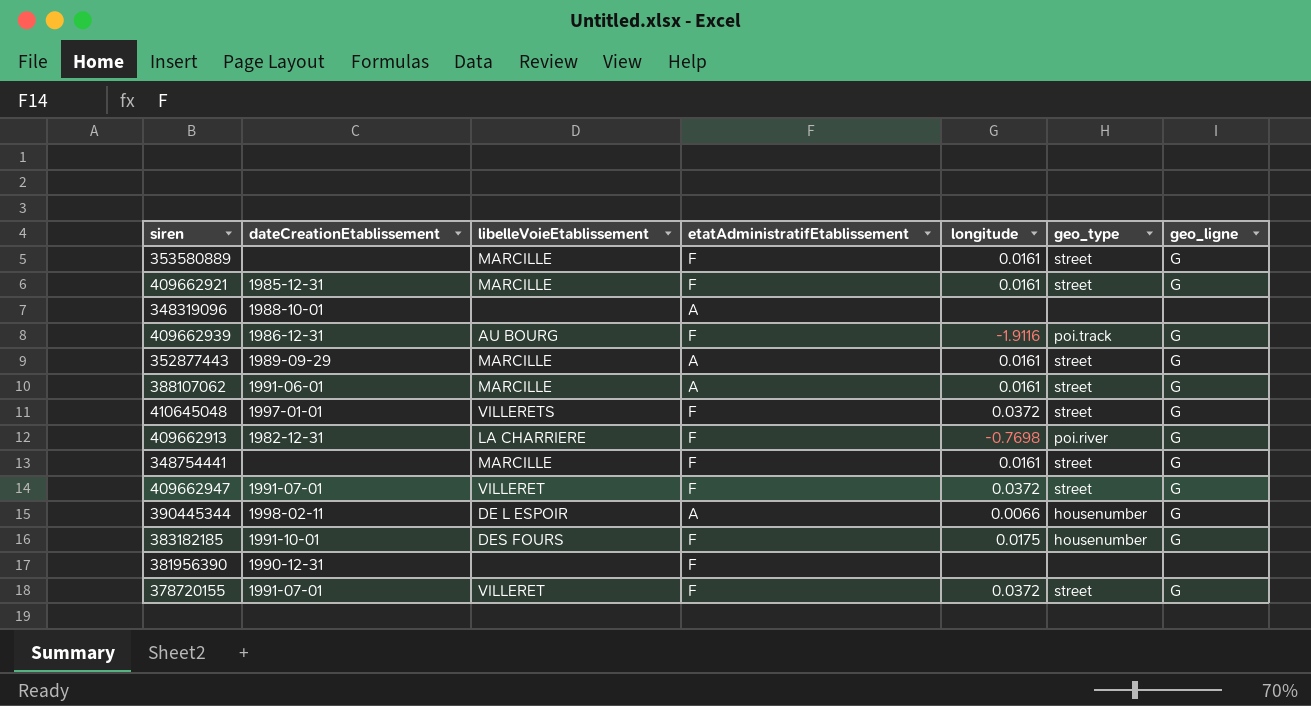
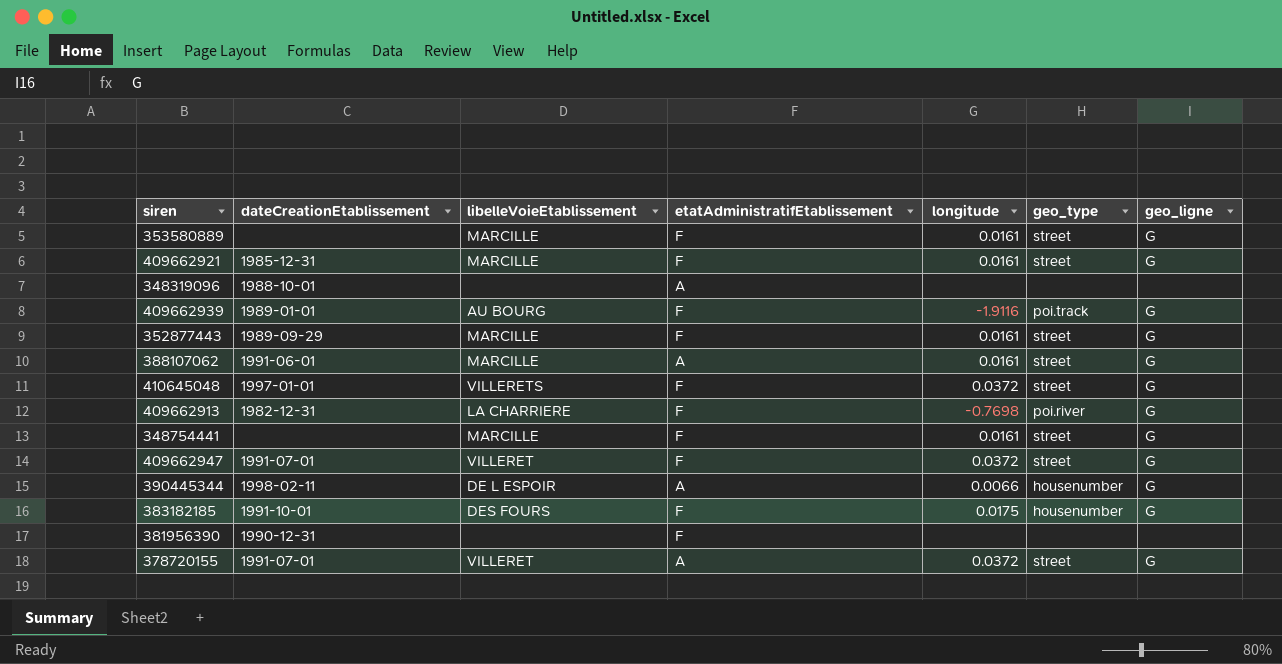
409662939 | dateCreationEtablissement: 1986-12-31 -> 1989-01-01
352877443 | etatAdministratifEtablissement: A -> F
378720155 | etatAdministratifEtablissement: F -> A

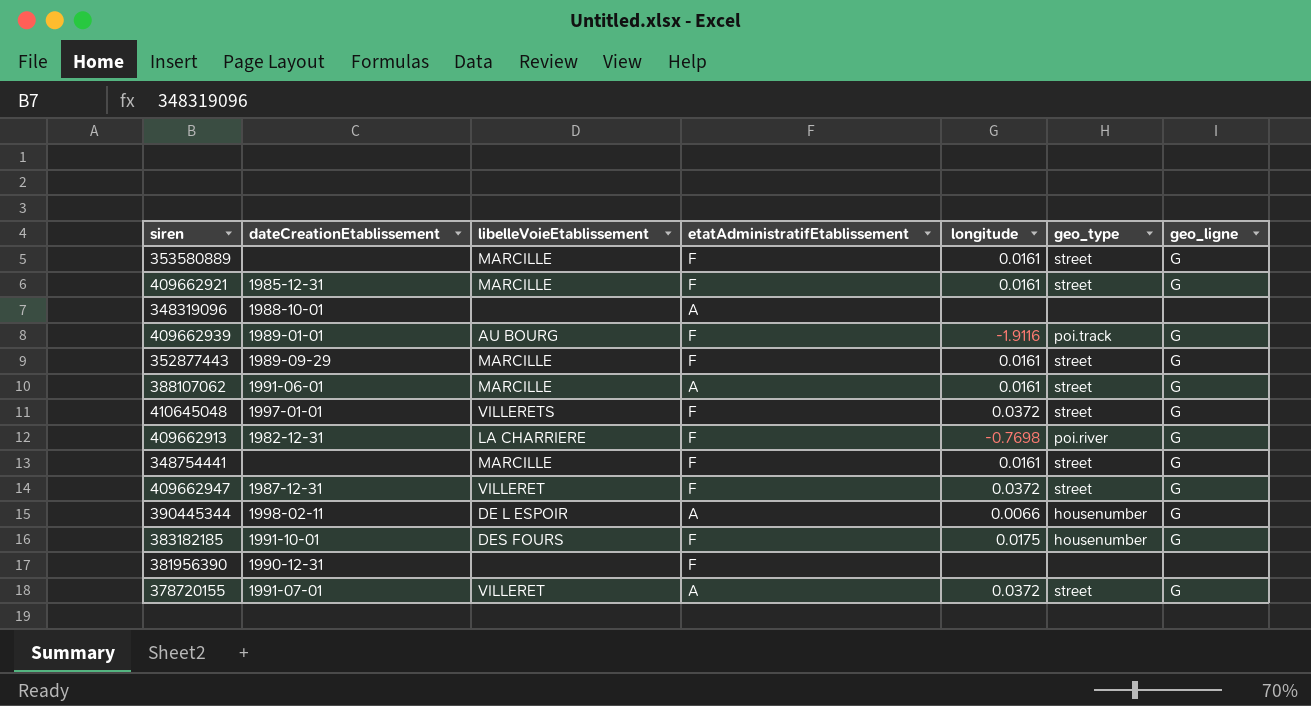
409662947 | dateCreationEtablissement: 1991-07-01 -> 1987-12-31

